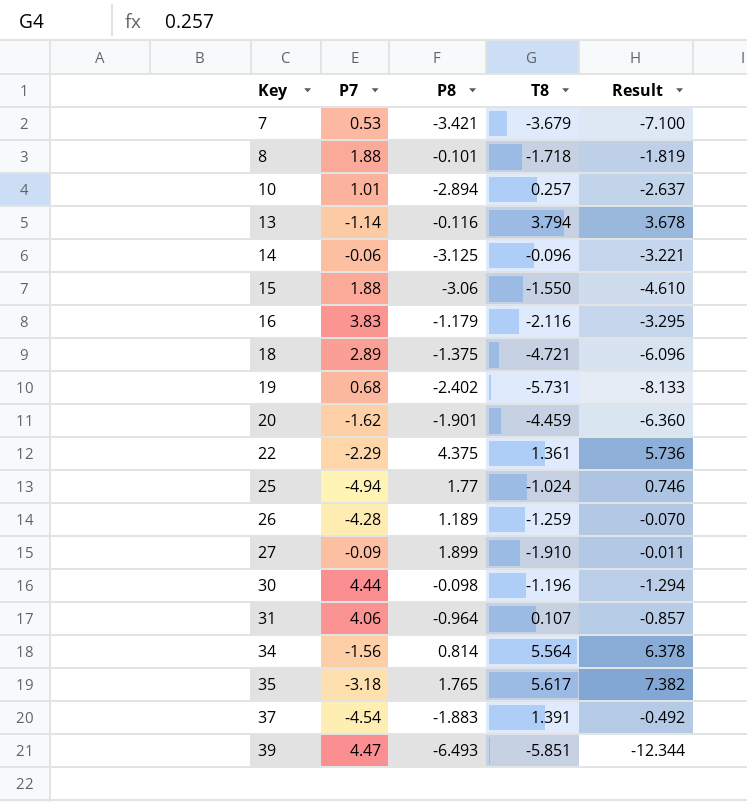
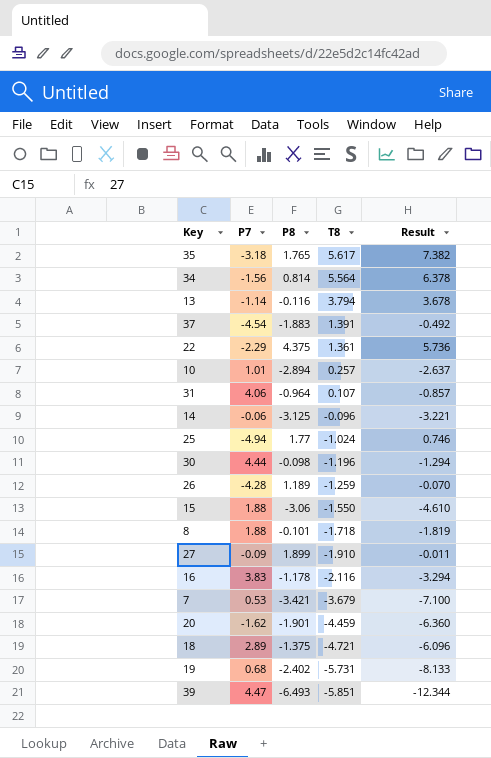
row order: Key ascending -> T8 descending
16 | P8: -1.179 -> -1.178
16 | Result: -3.295 -> -3.294

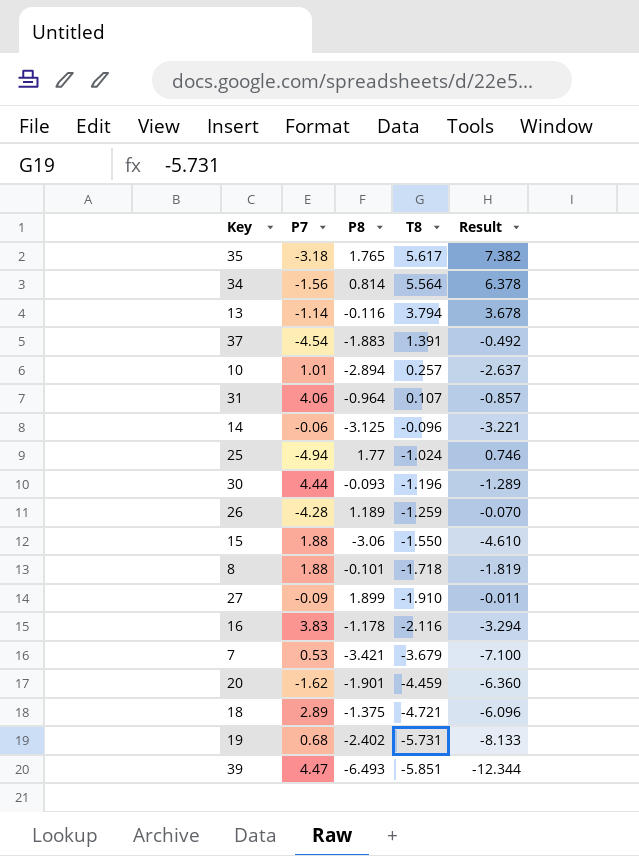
row 22: -2.29 | 4.375 | 1.361 | 5.736 -> none
30 | P8: -0.098 -> -0.093
30 | Result: -1.294 -> -1.289

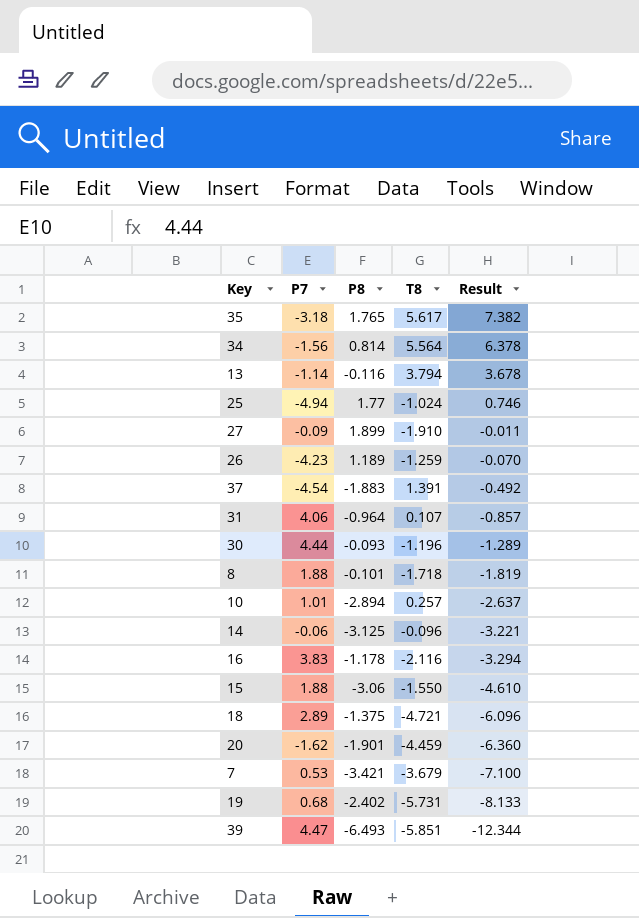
row order: T8 descending -> Result descending
26 | P7: -4.28 -> -4.23

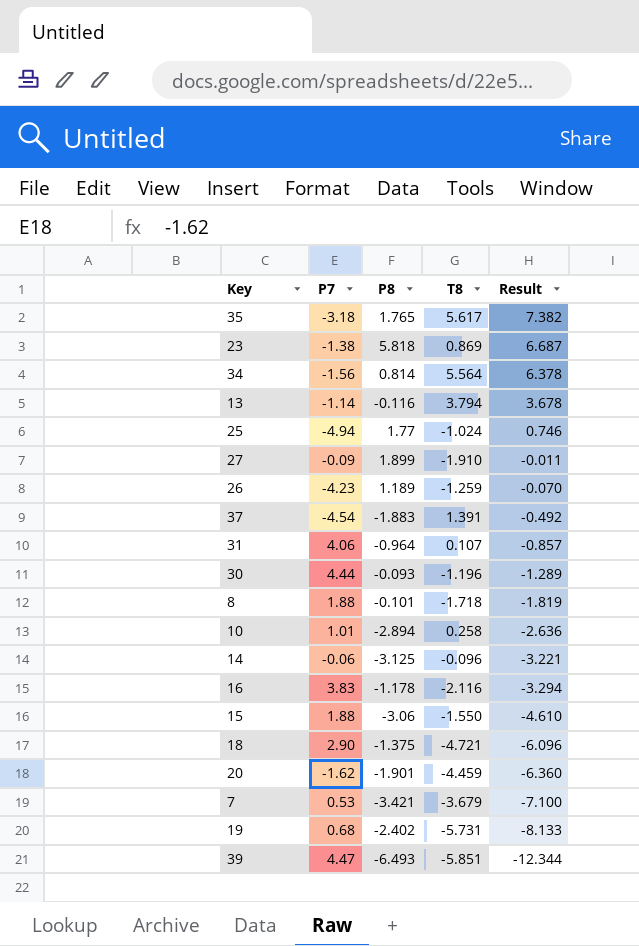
row 23: none -> -1.38 | 5.818 | 0.869 | 6.687
10 | T8: 0.257 -> 0.258
10 | Result: -2.637 -> -2.636
18 | P7: 2.89 -> 2.90

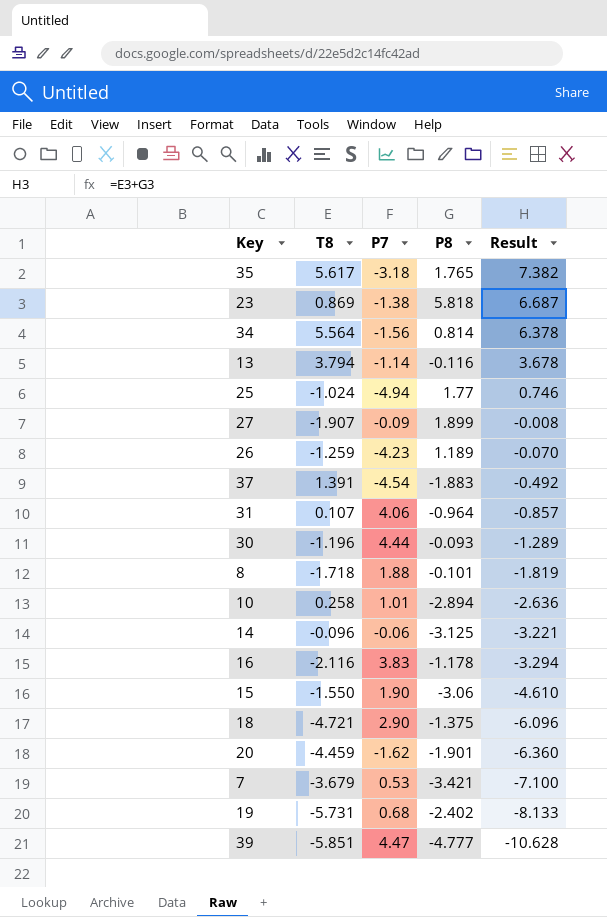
column T8 | position: 4 -> 2
27 | T8: -1.910 -> -1.907
27 | Result: -0.011 -> -0.008
15 | P7: 1.88 -> 1.90
39 | P8: -6.493 -> -4.777
39 | Result: -12.344 -> -10.628

